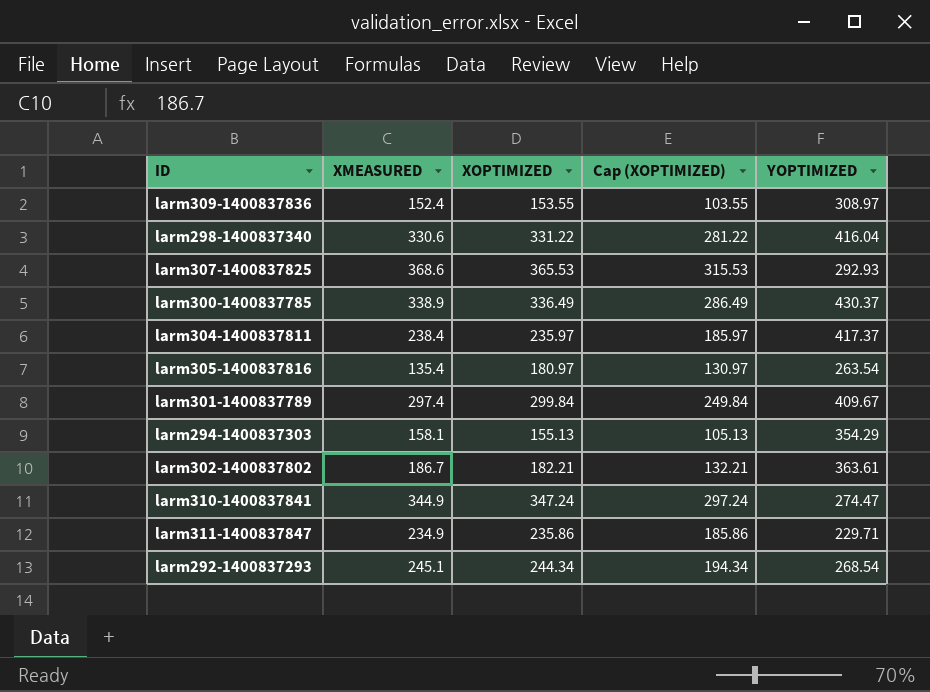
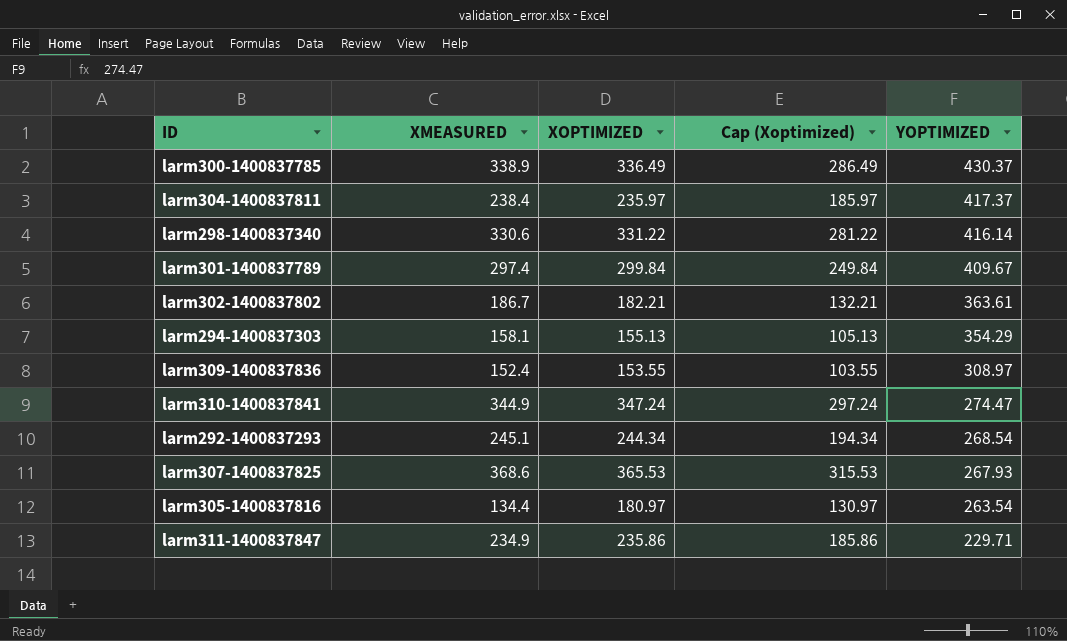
row order: none -> YOPTIMIZED descending
column name: Cap (XOPTIMIZED) -> Cap (Xoptimized)
larm298-1400837340 | YOPTIMIZED: 416.04 -> 416.14
larm307-1400837825 | YOPTIMIZED: 292.93 -> 267.93
larm305-1400837816 | XMEASURED: 135.4 -> 134.4

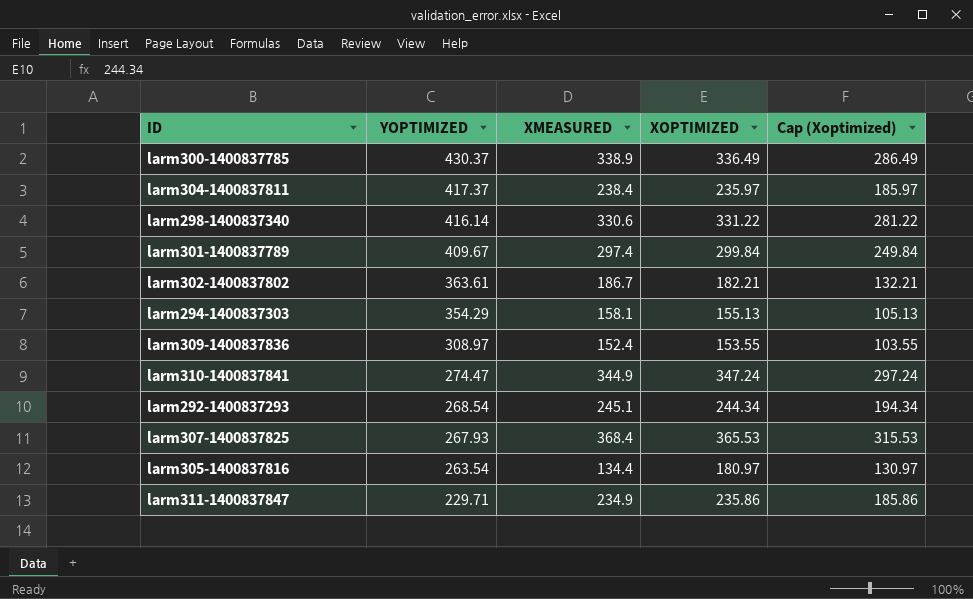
column YOPTIMIZED | position: 5 -> 2
larm307-1400837825 | XMEASURED: 368.6 -> 368.4

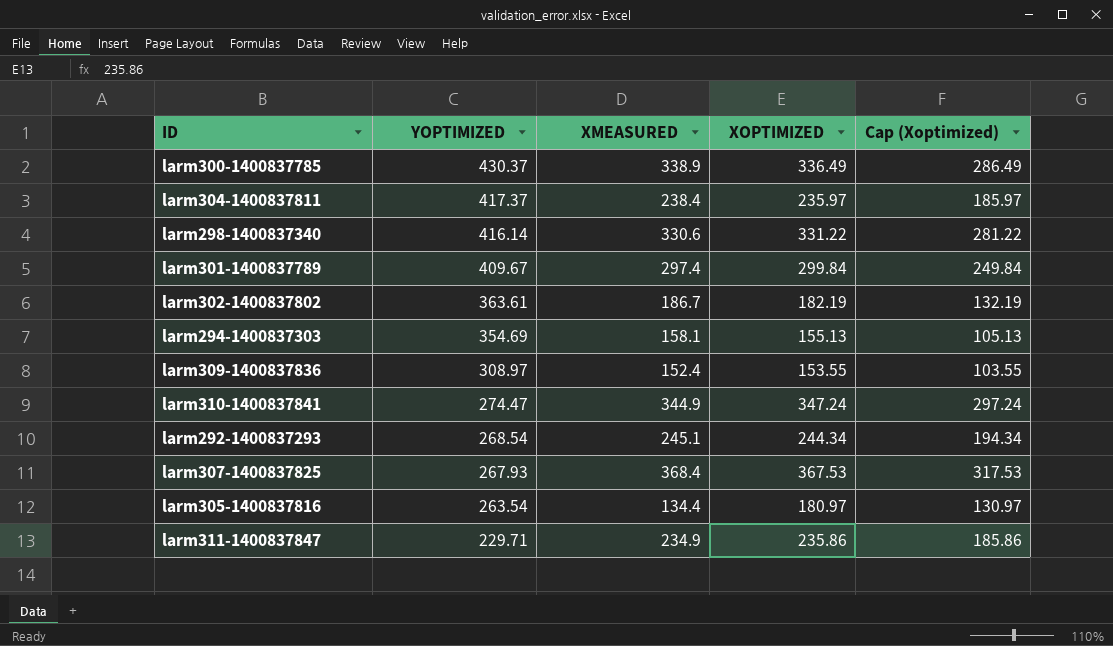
larm302-1400837802 | XOPTIMIZED: 182.21 -> 182.19
larm302-1400837802 | Cap (Xoptimized): 132.21 -> 132.19
larm294-1400837303 | YOPTIMIZED: 354.29 -> 354.69
larm307-1400837825 | XOPTIMIZED: 365.53 -> 367.53
larm307-1400837825 | Cap (Xoptimized): 315.53 -> 317.53

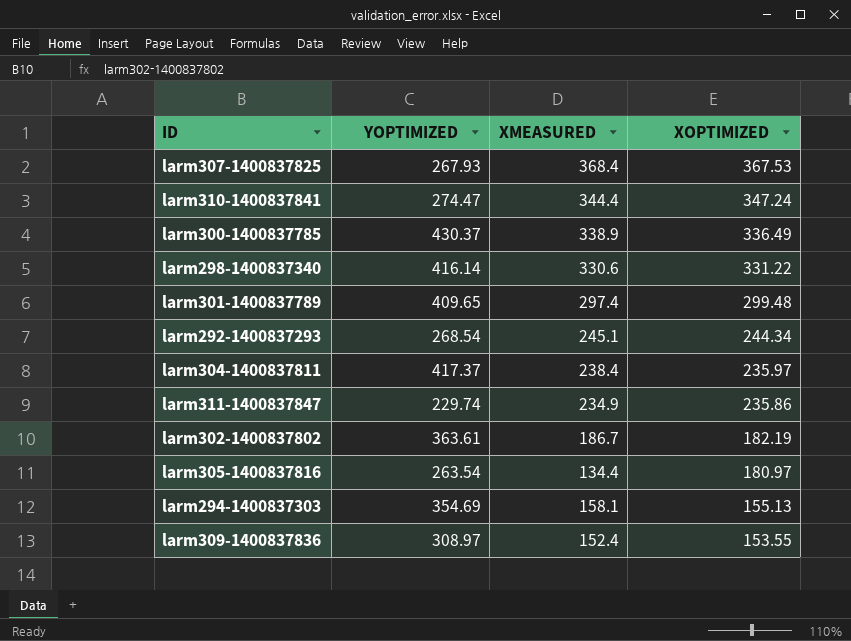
row order: YOPTIMIZED descending -> XOPTIMIZED descending
column Cap (Xoptimized) | formula: [XOPTIMIZED] - 50 -> none
larm310-1400837841 | XMEASURED: 344.9 -> 344.4
larm301-1400837789 | YOPTIMIZED: 409.67 -> 409.65
larm301-1400837789 | XOPTIMIZED: 299.84 -> 299.48
larm311-1400837847 | YOPTIMIZED: 229.71 -> 229.74

